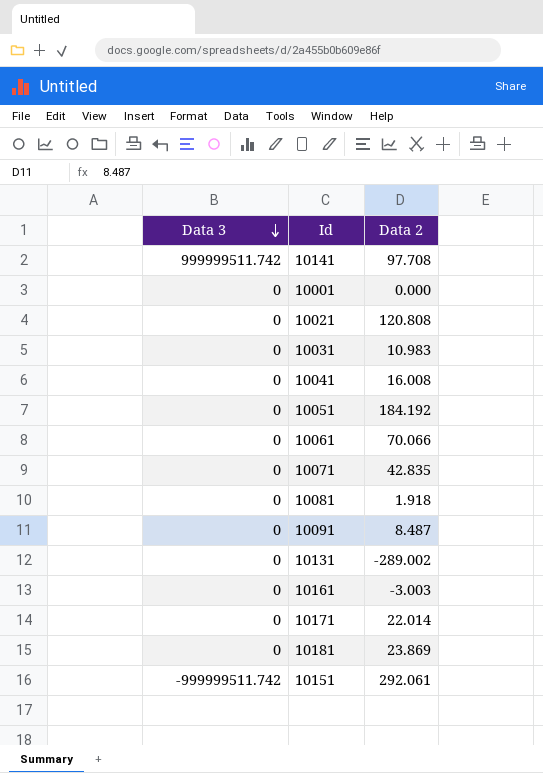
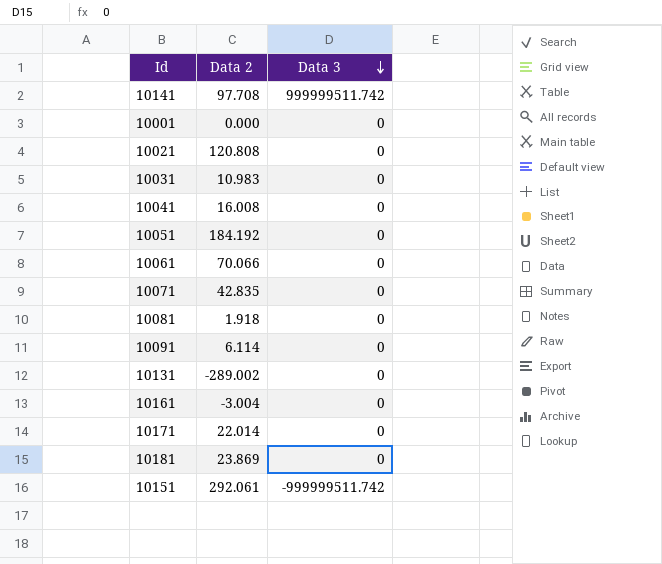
column Data 3 | position: 1 -> 3
10091 | Data 2: 8.487 -> 6.114
10161 | Data 2: -3.003 -> -3.004

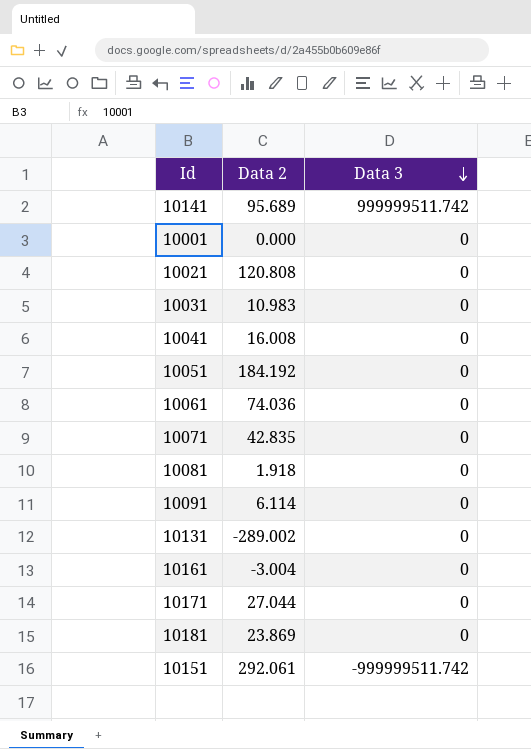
10141 | Data 2: 97.708 -> 95.689
10061 | Data 2: 70.066 -> 74.036
10171 | Data 2: 22.014 -> 27.044

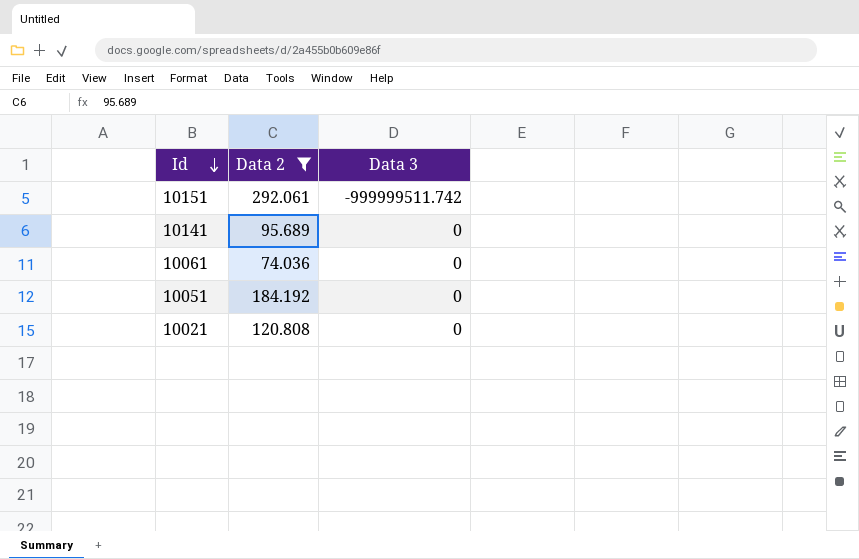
filter: none -> Data 2 >= 74.036
row order: Data 3 descending -> Id descending
10141 | Data 3: 999999511.742 -> 0

